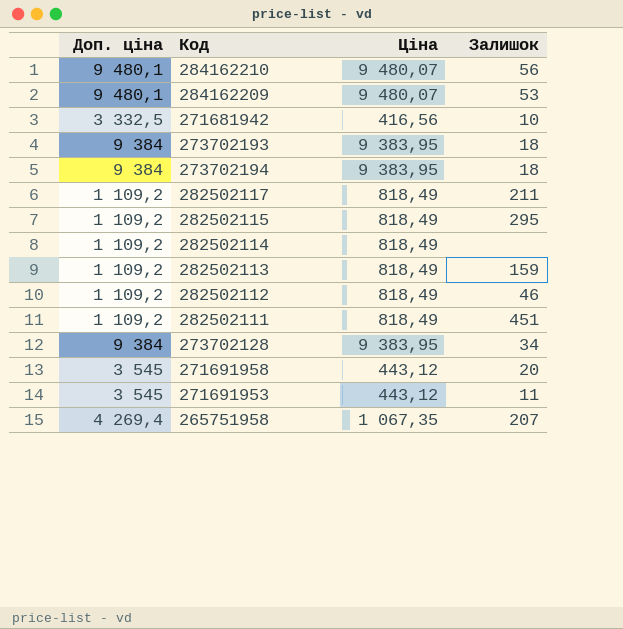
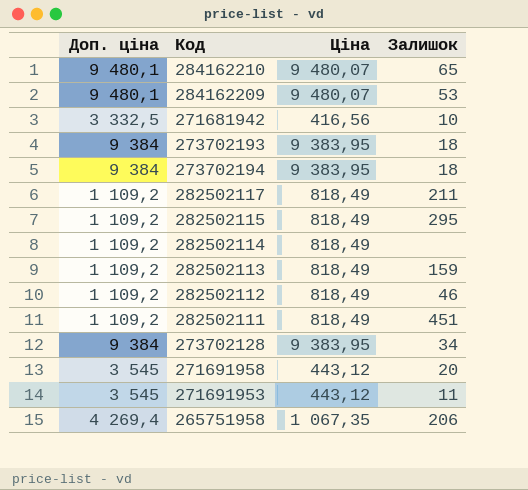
284162210 | Залишок: 56 -> 65
265751958 | Залишок: 207 -> 206

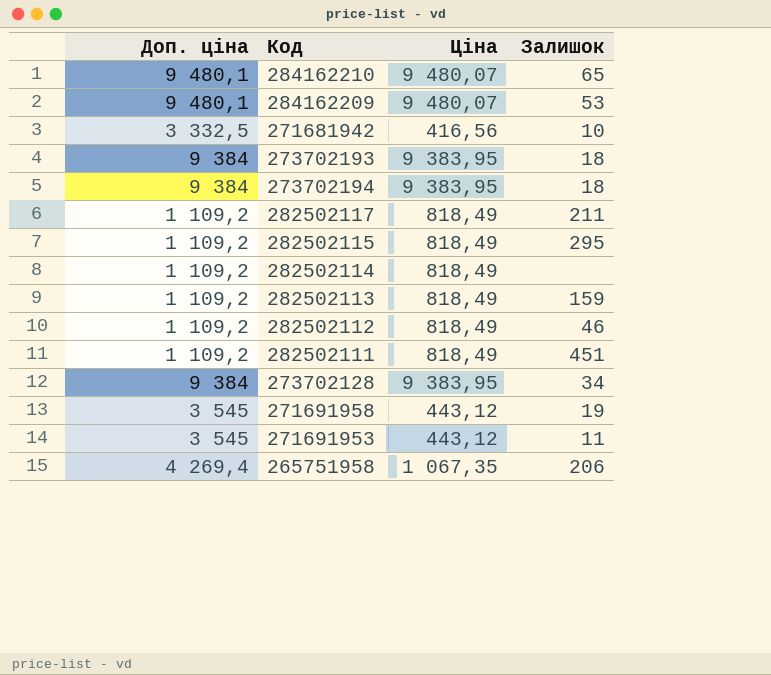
271691958 | Залишок: 20 -> 19

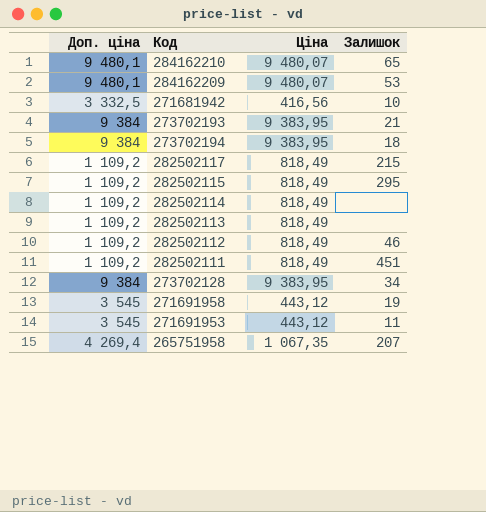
273702193 | Залишок: 18 -> 21
282502117 | Залишок: 211 -> 215
282502113 | Залишок: 159 -> none
265751958 | Залишок: 206 -> 207

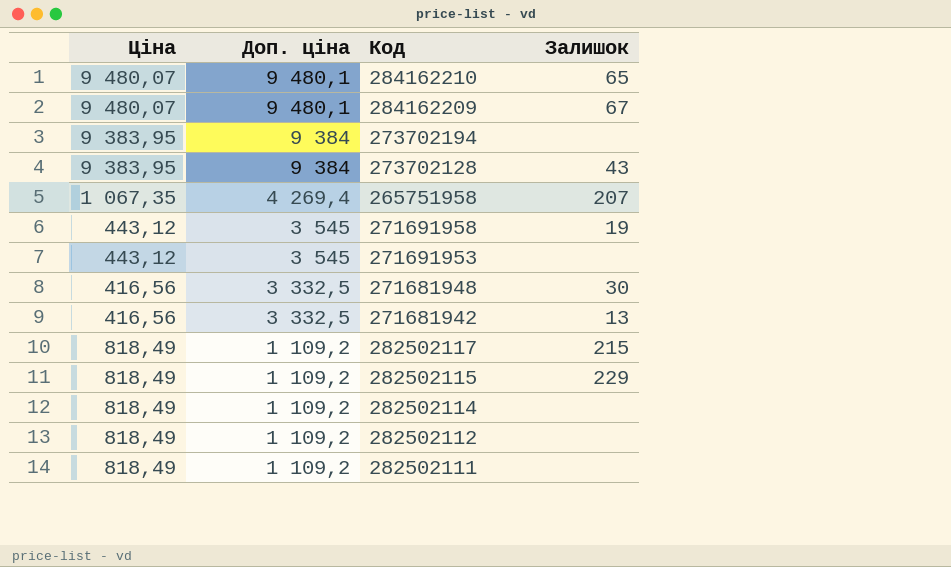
row order: none -> Доп. ціна descending
column Ціна | position: 3 -> 1
row 273702193: 9 384 | 9 383,95 | 21 -> none
row 282502113: 1 109,2 | 818,49 | none -> none
284162209 | Залишок: 53 -> 67
273702194 | Залишок: 18 -> none
273702128 | Залишок: 34 -> 43
271691953 | Залишок: 11 -> none
row 271681948: none -> 416,56 | 3 332,5 | 30
271681942 | Залишок: 10 -> 13
282502115 | Залишок: 295 -> 229
282502112 | Залишок: 46 -> none
282502111 | Залишок: 451 -> none

